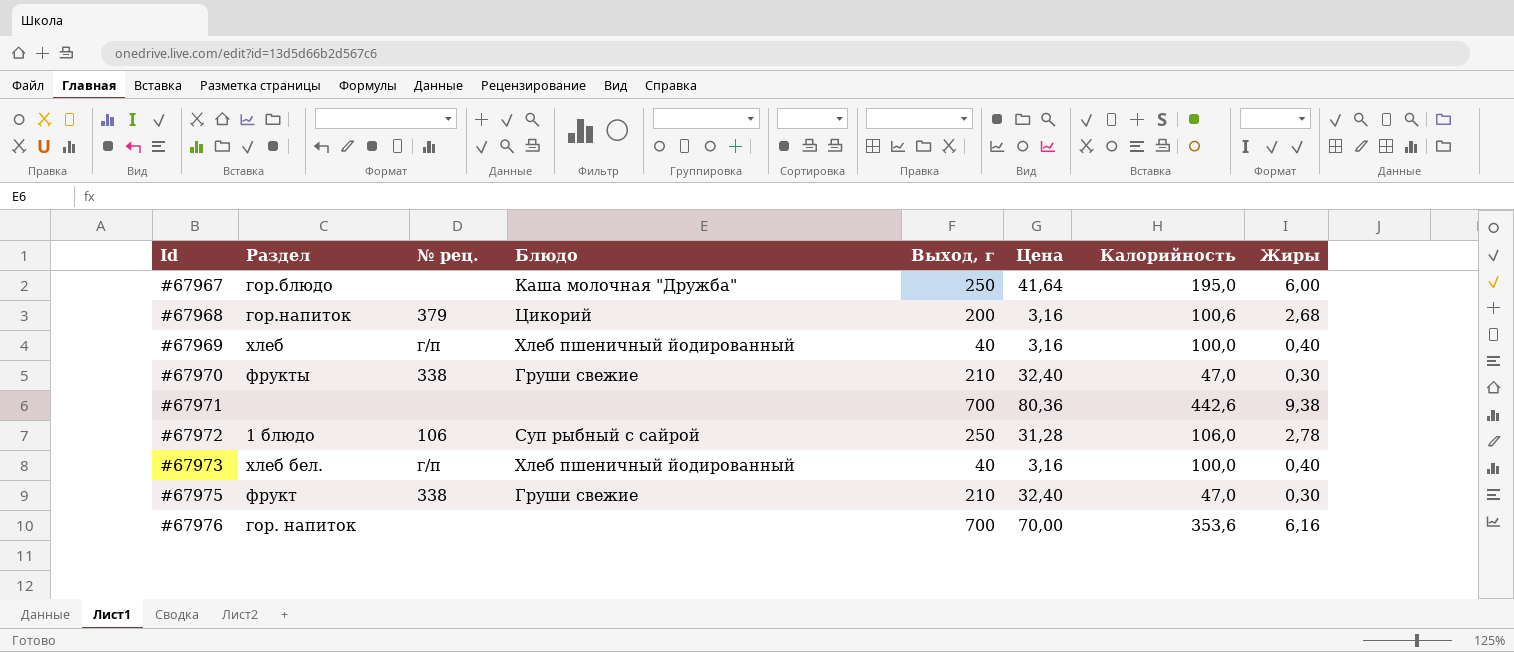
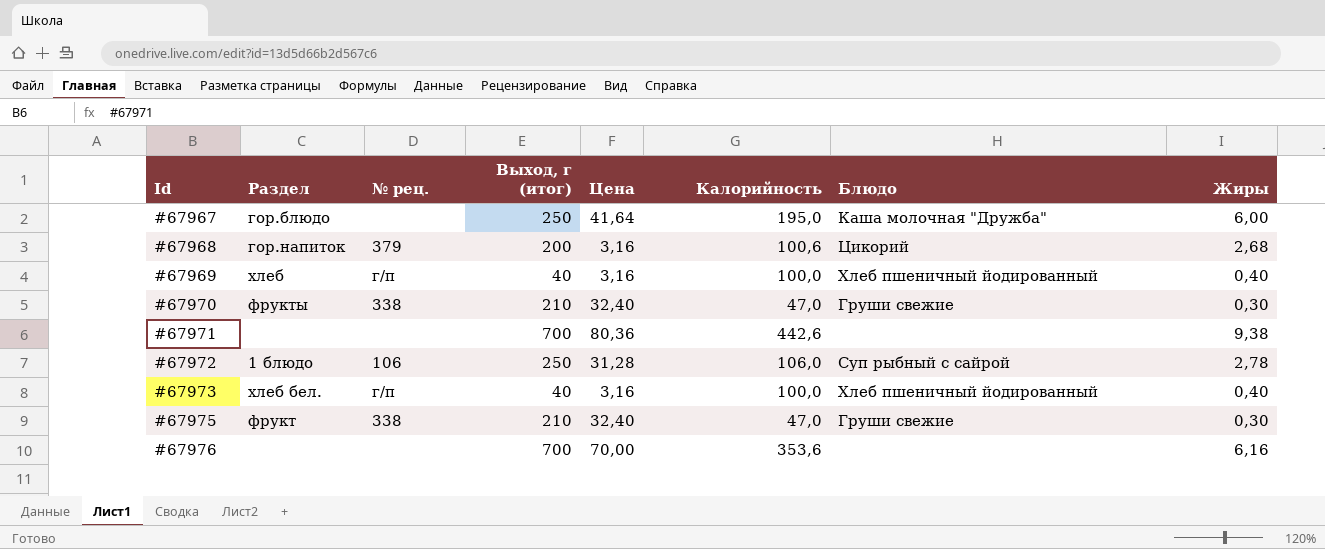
column name: Выход, г -> Выход, г (итог)
column Блюдо | position: 4 -> 7
#67976 | Раздел: гор. напиток -> none

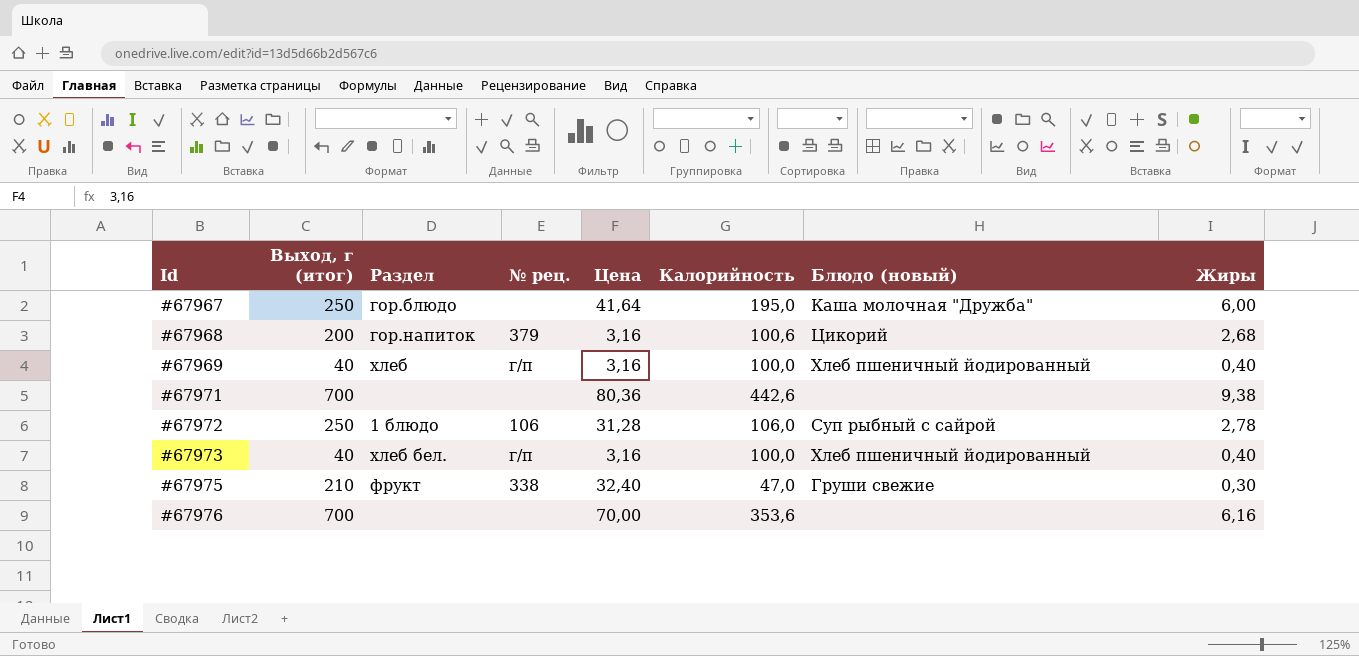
column Выход, г (итог) | position: 4 -> 2
column name: Блюдо -> Блюдо (новый)
row #67970: фрукты | 338 | 210 | 32,40 | 47,0 | Груши свежие | 0,30 -> none

